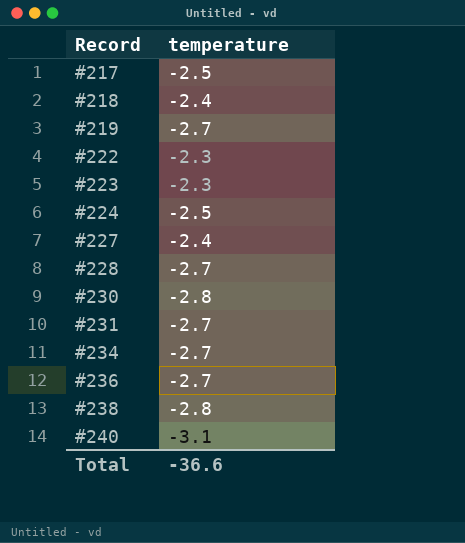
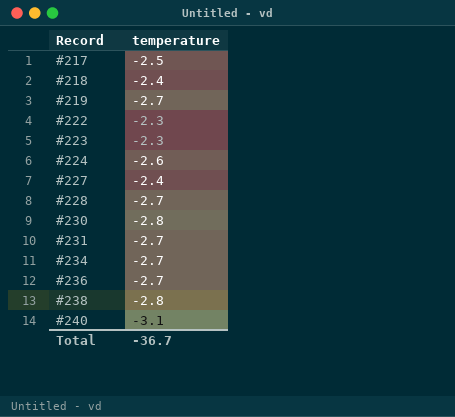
#224 | temperature: -2.5 -> -2.6
Total | temperature: -36.6 -> -36.7

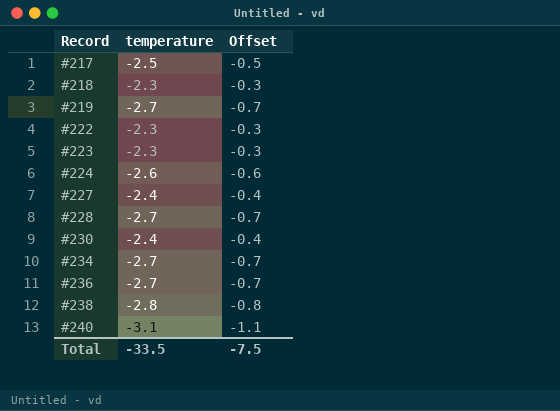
column Offset | formula: none -> [temperature] + 2
row #231: -2.7 -> none
#218 | temperature: -2.4 -> -2.3
#230 | temperature: -2.8 -> -2.4
Total | temperature: -36.7 -> -33.5

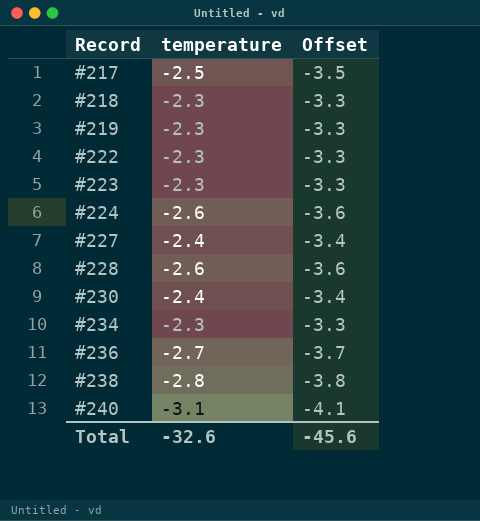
column Offset | formula: [temperature] + 2 -> [temperature] - 1
#219 | temperature: -2.7 -> -2.3
#228 | temperature: -2.7 -> -2.6
#234 | temperature: -2.7 -> -2.3
Total | temperature: -33.5 -> -32.6
Total | Offset: -7.5 -> -45.6

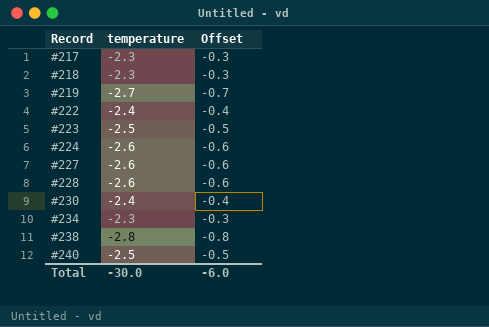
column Offset | formula: [temperature] - 1 -> [temperature] + 2
row #236: -2.7 | -3.7 -> none
#217 | temperature: -2.5 -> -2.3
#219 | temperature: -2.3 -> -2.7
#222 | temperature: -2.3 -> -2.4
#223 | temperature: -2.3 -> -2.5
#227 | temperature: -2.4 -> -2.6
#240 | temperature: -3.1 -> -2.5
Total | temperature: -32.6 -> -30.0
Total | Offset: -45.6 -> -6.0

